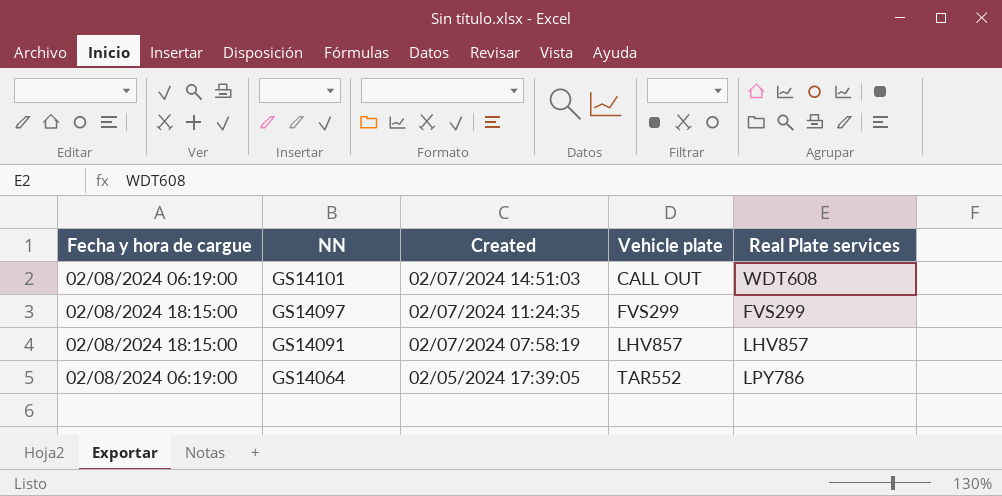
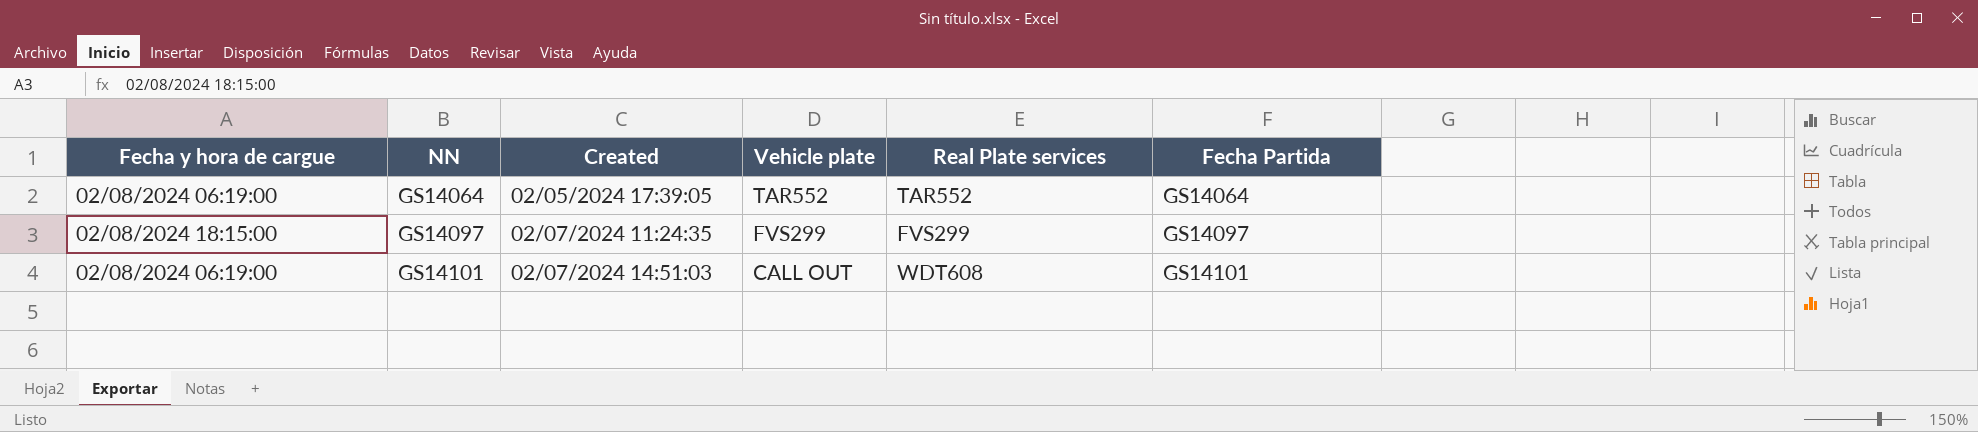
row order: NN descending -> NN ascending
column Fecha Partida | position: none -> 6
row GS14091: 02/08/2024 18:15:00 | 02/07/2024 07:58:19 | LHV857 | LHV857 -> none
GS14064 | Real Plate services: LPY786 -> TAR552

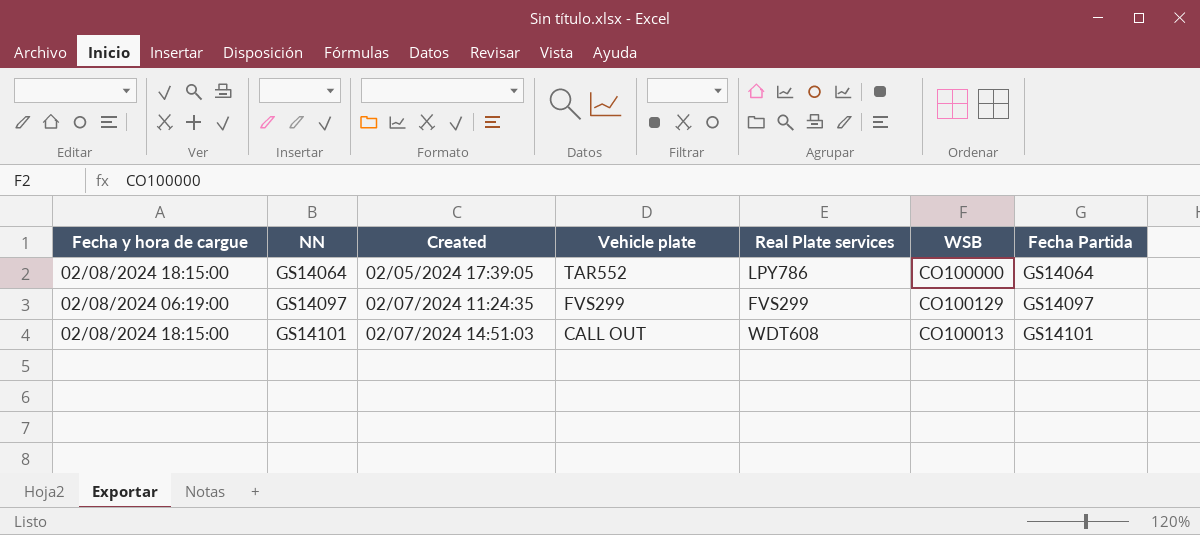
column WSB | position: none -> 6
GS14064 | Fecha y hora de cargue: 02/08/2024 06:19:00 -> 02/08/2024 18:15:00
GS14064 | Real Plate services: TAR552 -> LPY786
GS14097 | Fecha y hora de cargue: 02/08/2024 18:15:00 -> 02/08/2024 06:19:00
GS14101 | Fecha y hora de cargue: 02/08/2024 06:19:00 -> 02/08/2024 18:15:00

